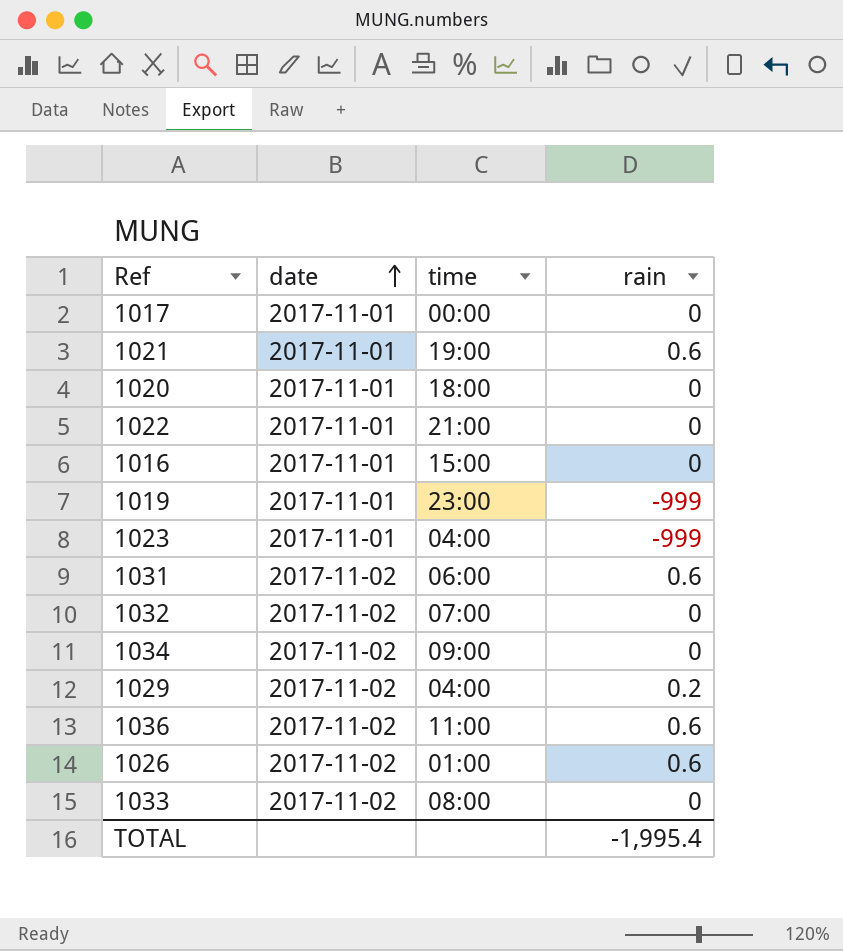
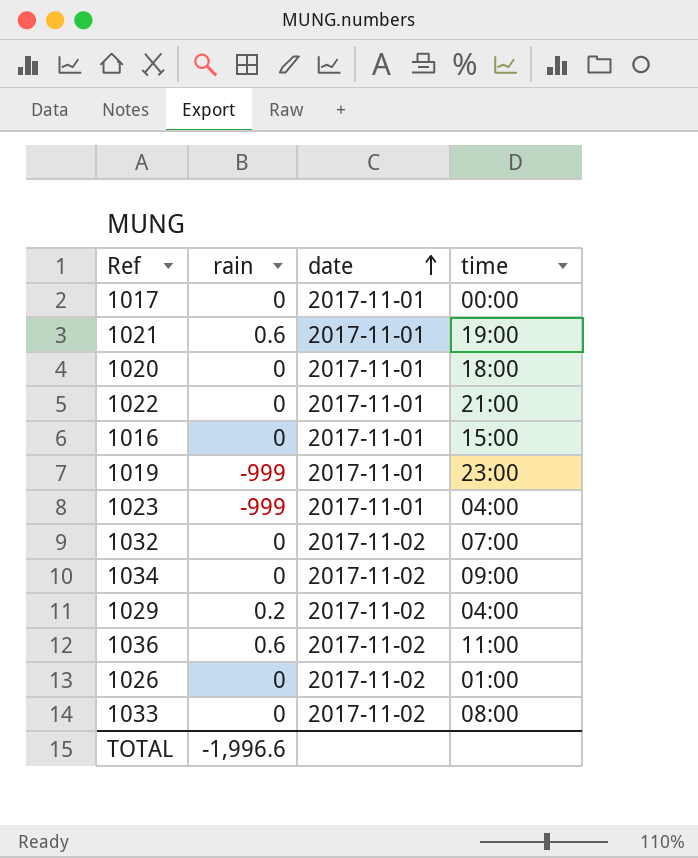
column rain | position: 4 -> 2
row 1031: 2017-11-02 | 06:00 | 0.6 -> none
1026 | rain: 0.6 -> 0
TOTAL | rain: -1,995.4 -> -1,996.6

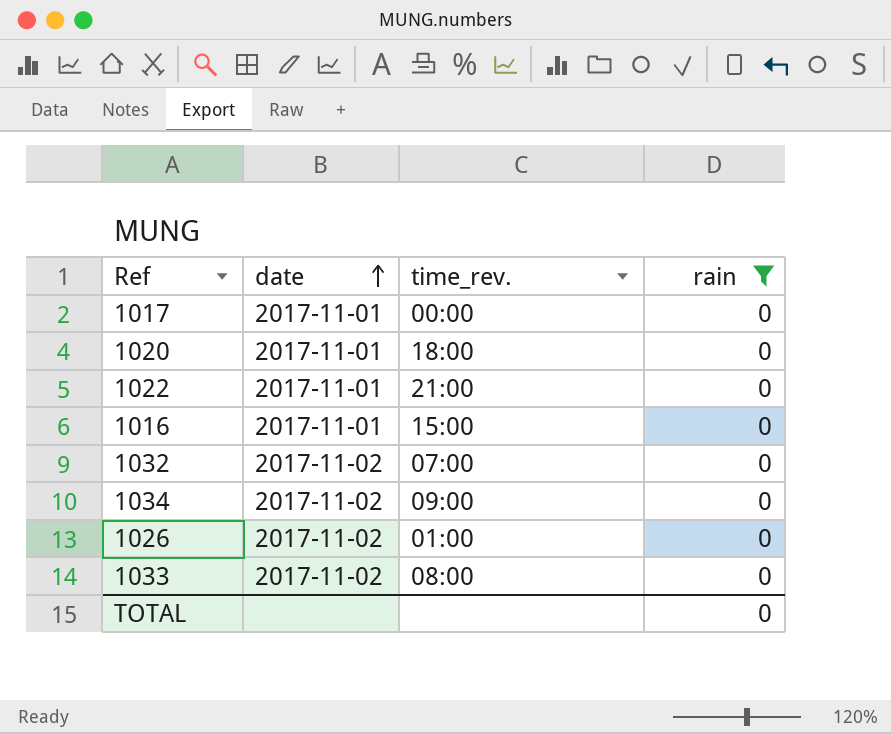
filter: none -> rain = 0
column name: time -> time_rev.
column rain | position: 2 -> 4
TOTAL | rain: -1,996.6 -> 0

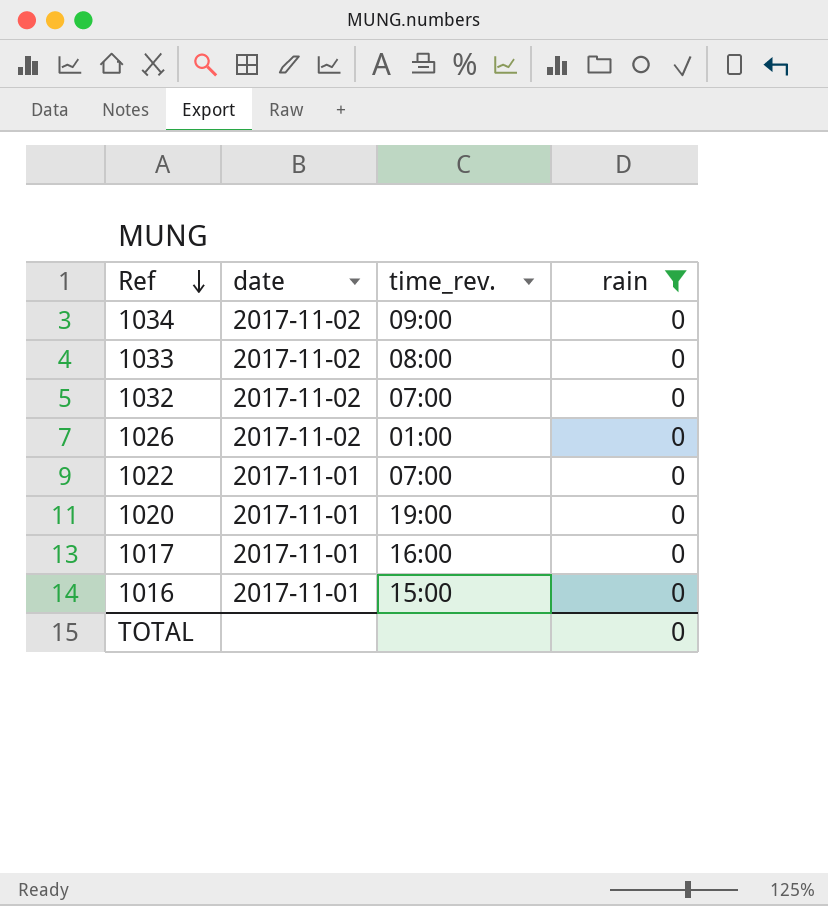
row order: date ascending -> Ref descending
1022 | time_rev.: 21:00 -> 07:00
1020 | time_rev.: 18:00 -> 19:00
1017 | time_rev.: 00:00 -> 16:00

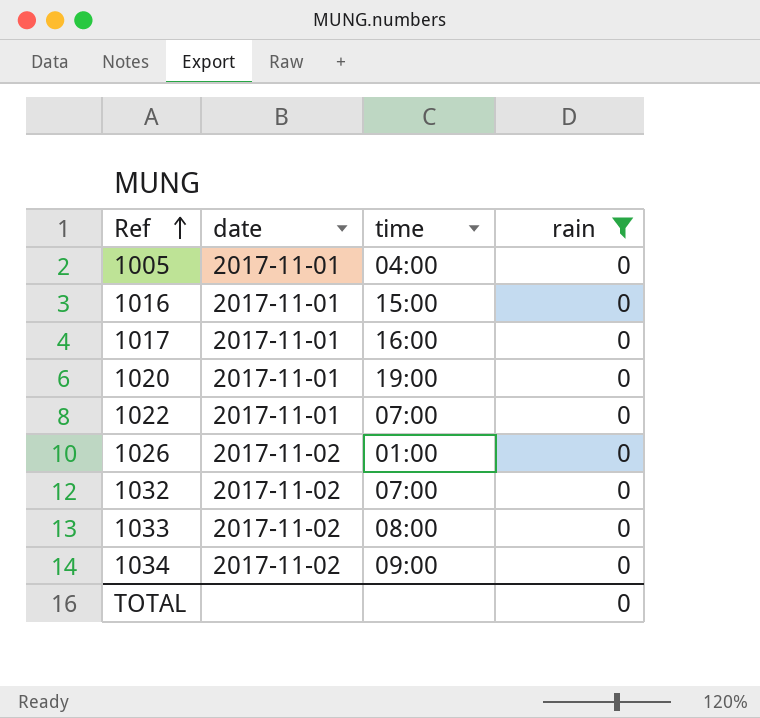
row order: Ref descending -> Ref ascending
column name: time_rev. -> time
row 1005: none -> 2017-11-01 | 04:00 | 0

